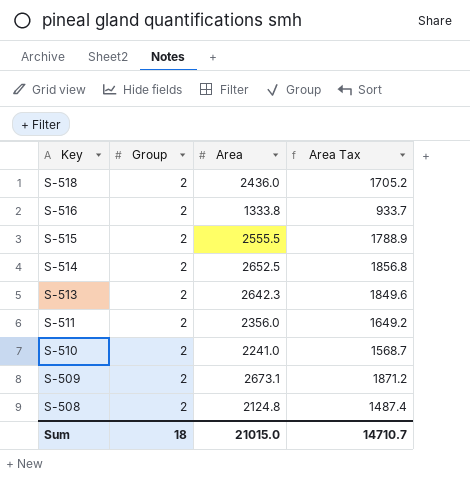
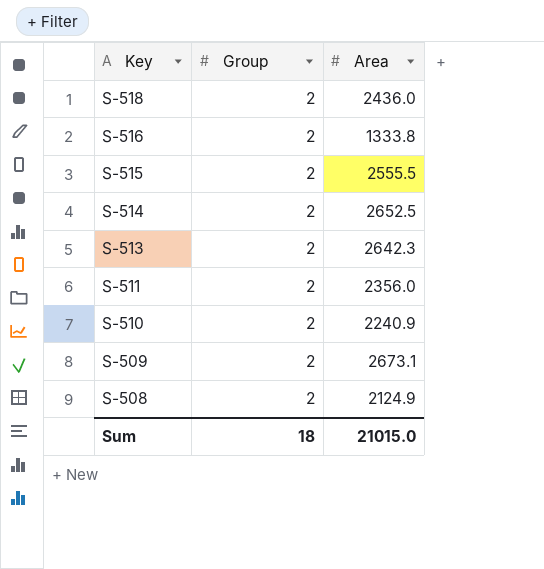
column Area Tax | formula: [Area] * 0.7 -> none
S-510 | Area: 2241.0 -> 2240.9
S-508 | Area: 2124.8 -> 2124.9

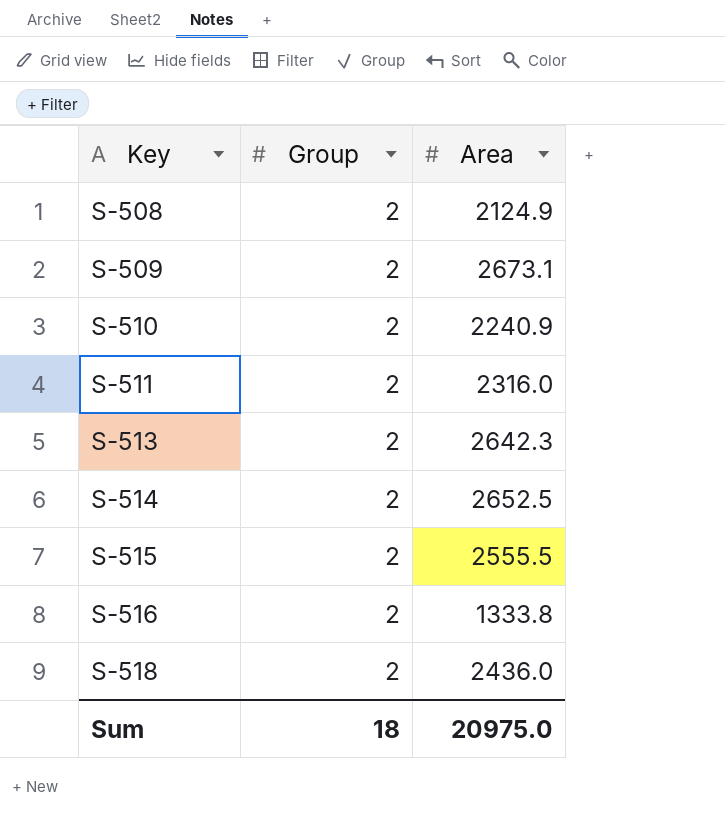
row order: Key descending -> Key ascending
S-511 | Area: 2356.0 -> 2316.0
Sum | Area: 21015.0 -> 20975.0

